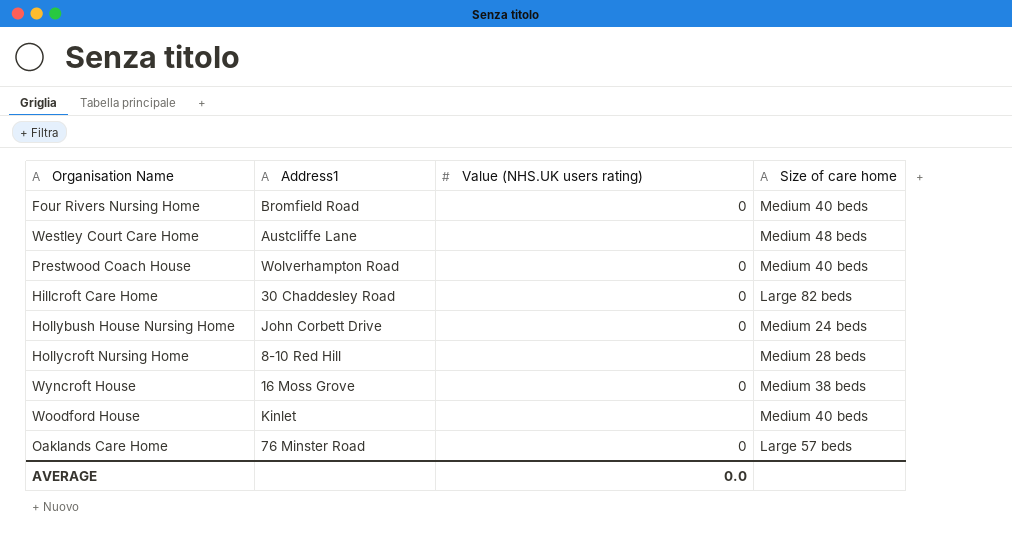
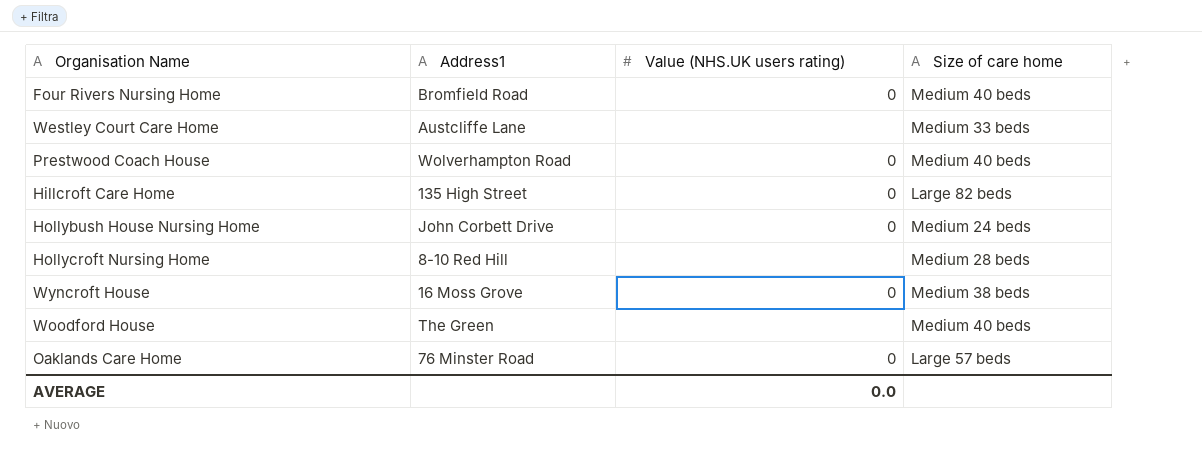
Westley Court Care Home | Size of care home: Medium 48 beds -> Medium 33 beds
Hillcroft Care Home | Address1: 30 Chaddesley Road -> 135 High Street
Woodford House | Address1: Kinlet -> The Green

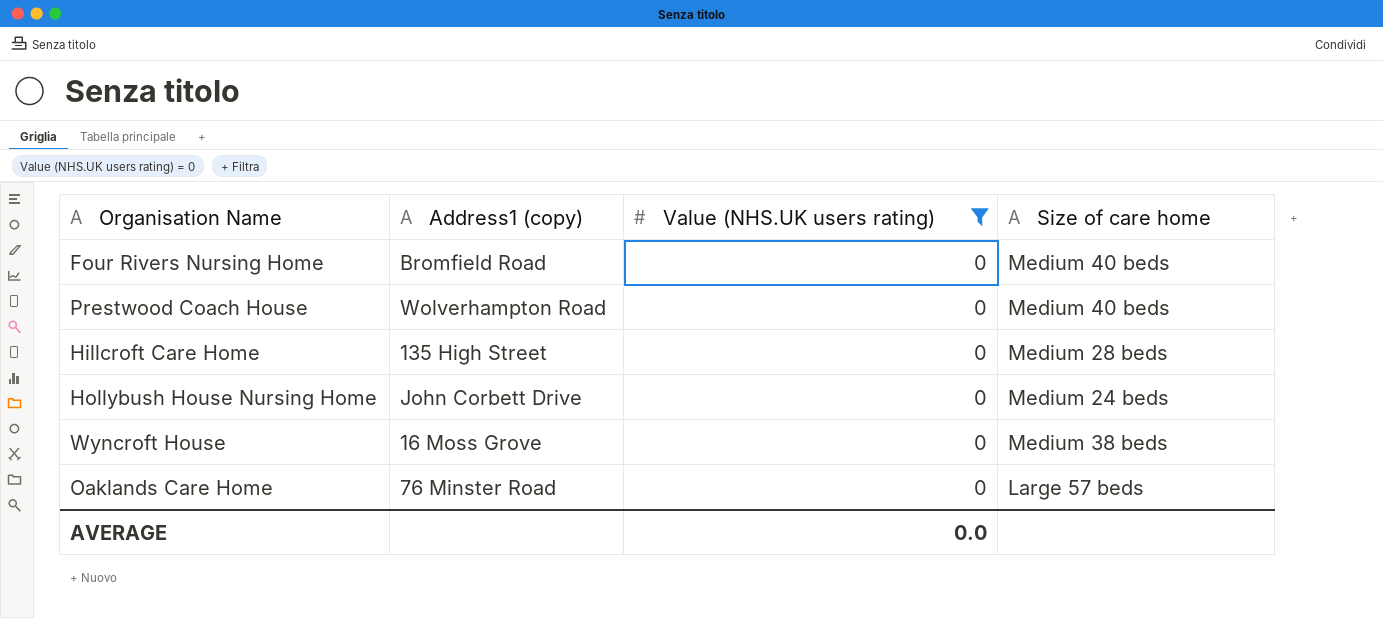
filter: none -> Value (NHS.UK users rating) = 0
column name: Address1 -> Address1 (copy)
Hillcroft Care Home | Size of care home: Large 82 beds -> Medium 28 beds

